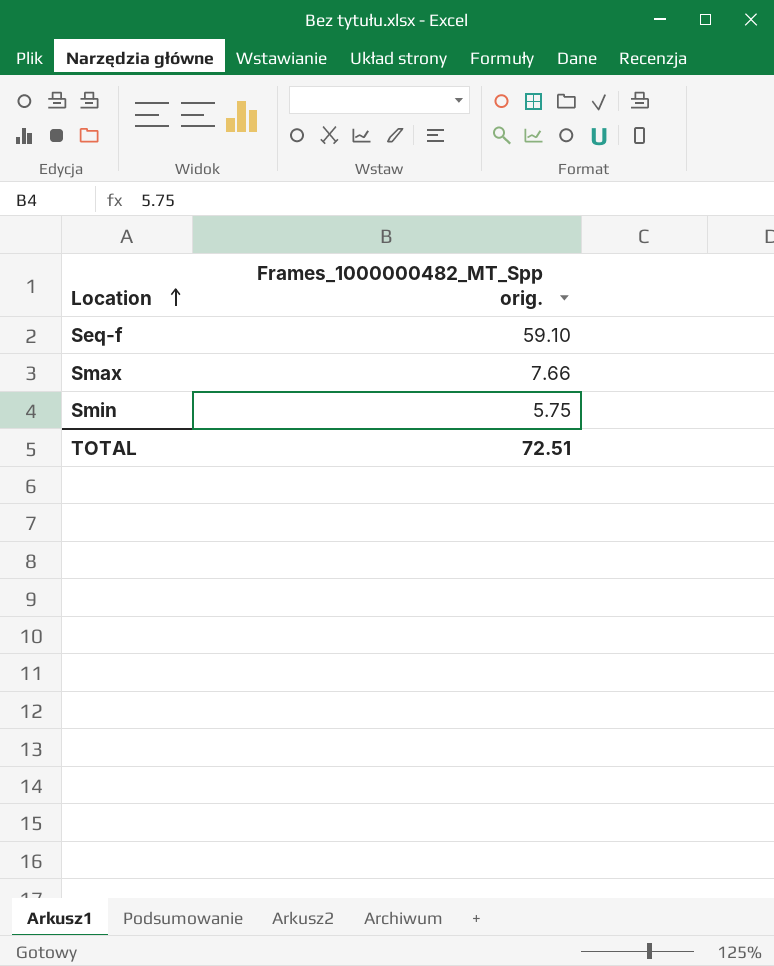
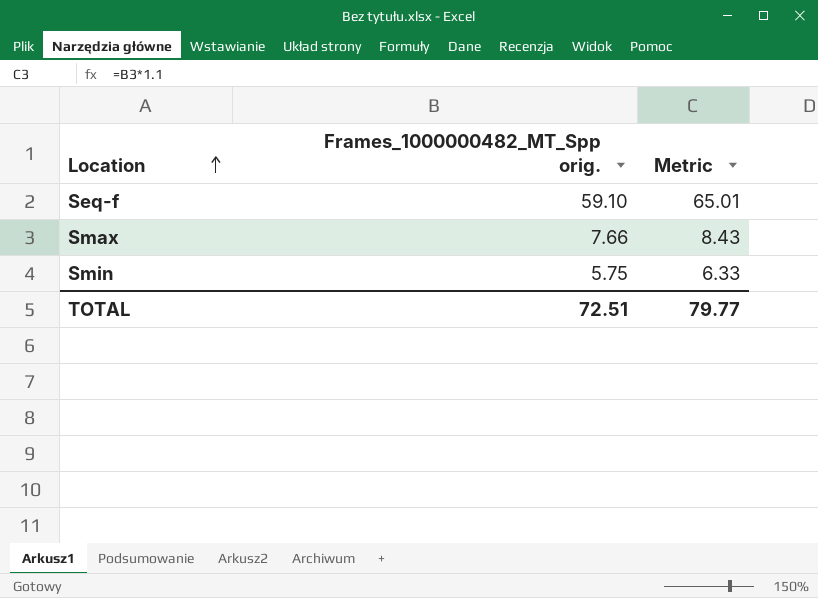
column Metric | formula: none -> [Frames_1000000482_MT_Spp orig.] * 1.1

